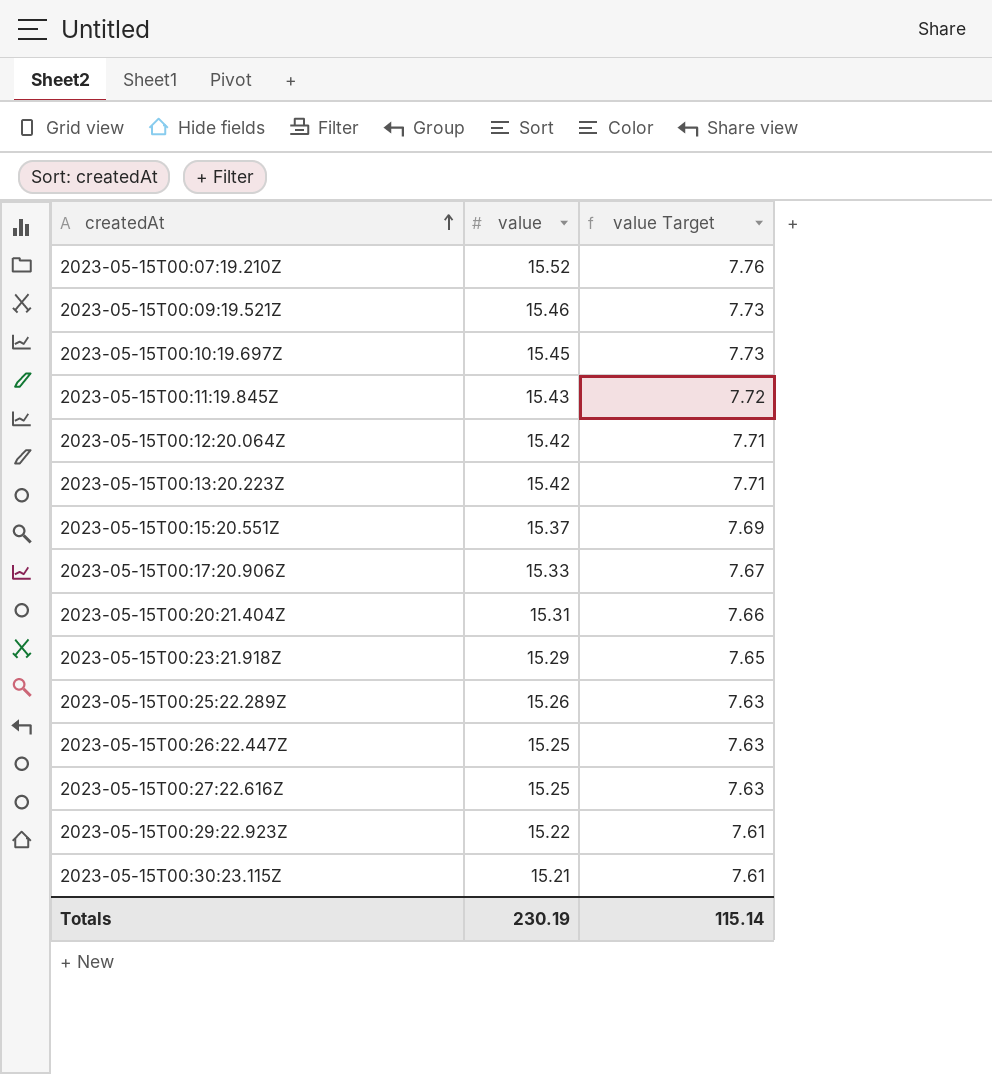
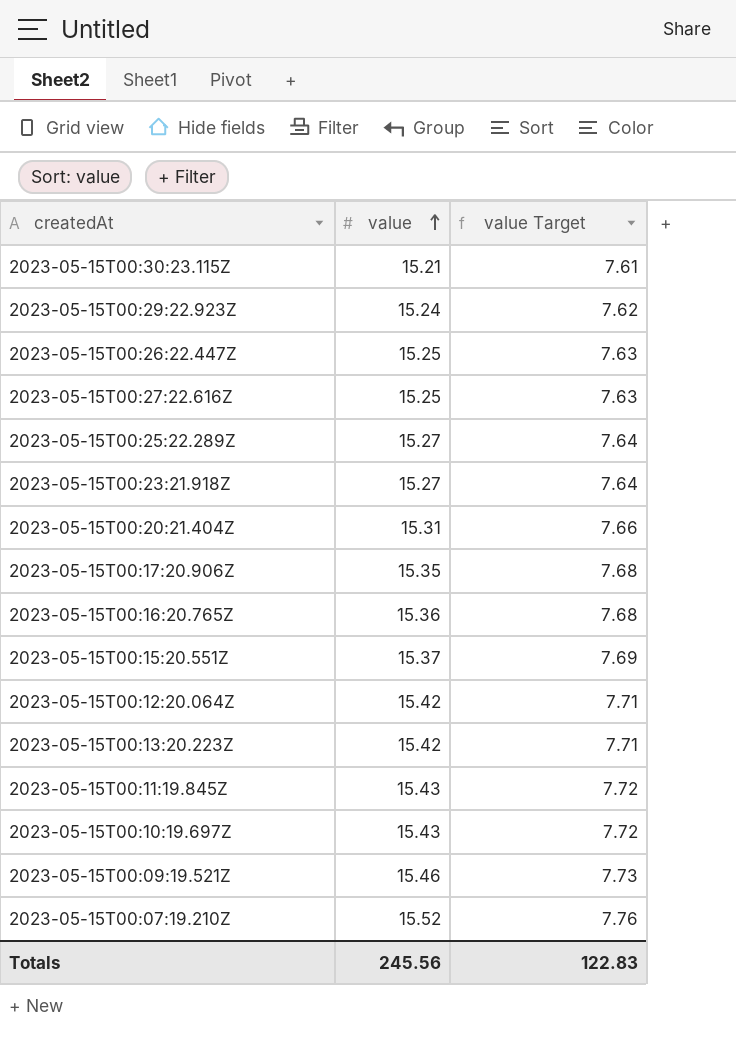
row order: createdAt ascending -> value ascending
2023-05-15T00:29:22.923Z | value: 15.22 -> 15.24
2023-05-15T00:29:22.923Z | value Target: 7.61 -> 7.62
2023-05-15T00:25:22.289Z | value: 15.26 -> 15.27
2023-05-15T00:25:22.289Z | value Target: 7.63 -> 7.64
2023-05-15T00:23:21.918Z | value: 15.29 -> 15.27
2023-05-15T00:23:21.918Z | value Target: 7.65 -> 7.64
2023-05-15T00:17:20.906Z | value: 15.33 -> 15.35
2023-05-15T00:17:20.906Z | value Target: 7.67 -> 7.68
row 2023-05-15T00:16:20.765Z: none -> 15.36 | 7.68
2023-05-15T00:10:19.697Z | value: 15.45 -> 15.43
2023-05-15T00:10:19.697Z | value Target: 7.73 -> 7.72
Totals | value: 230.19 -> 245.56
Totals | value Target: 115.14 -> 122.83

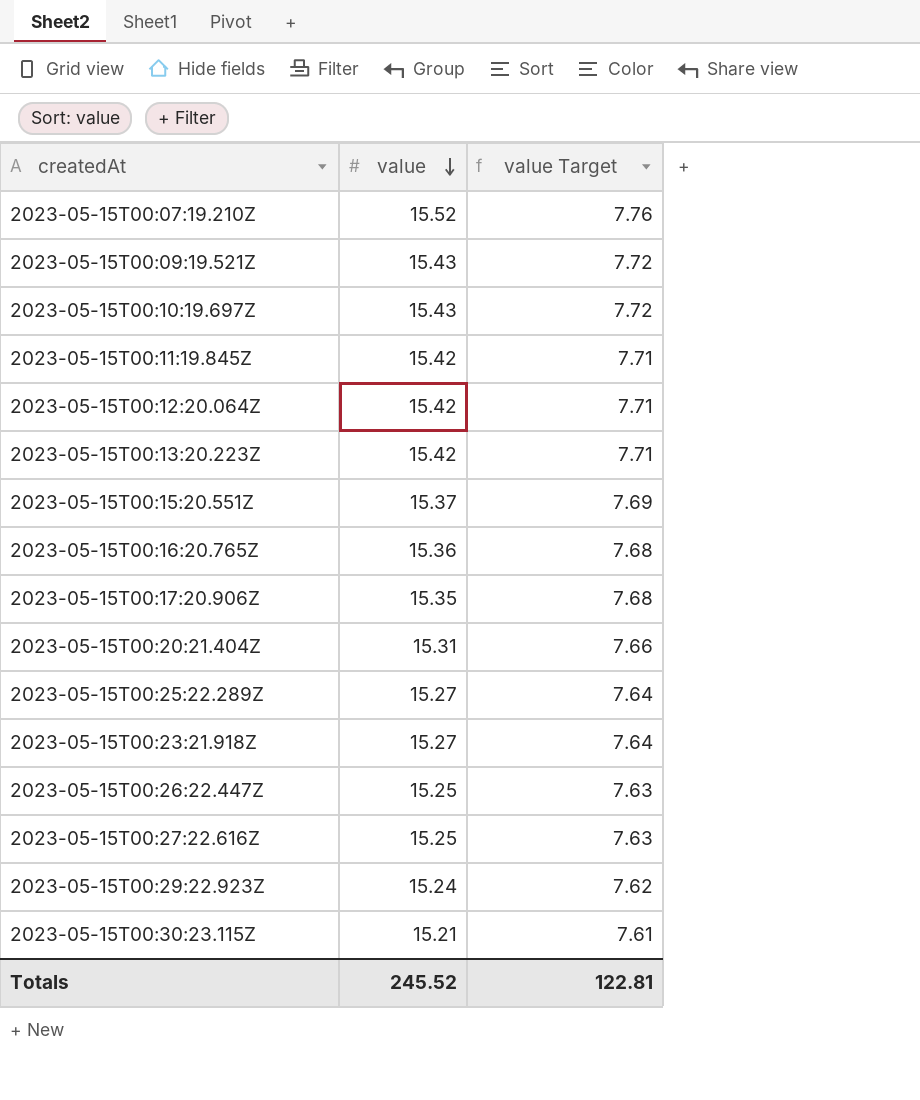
row order: value ascending -> value descending
2023-05-15T00:09:19.521Z | value: 15.46 -> 15.43
2023-05-15T00:09:19.521Z | value Target: 7.73 -> 7.72
2023-05-15T00:11:19.845Z | value: 15.43 -> 15.42
2023-05-15T00:11:19.845Z | value Target: 7.72 -> 7.71
Totals | value: 245.56 -> 245.52
Totals | value Target: 122.83 -> 122.81

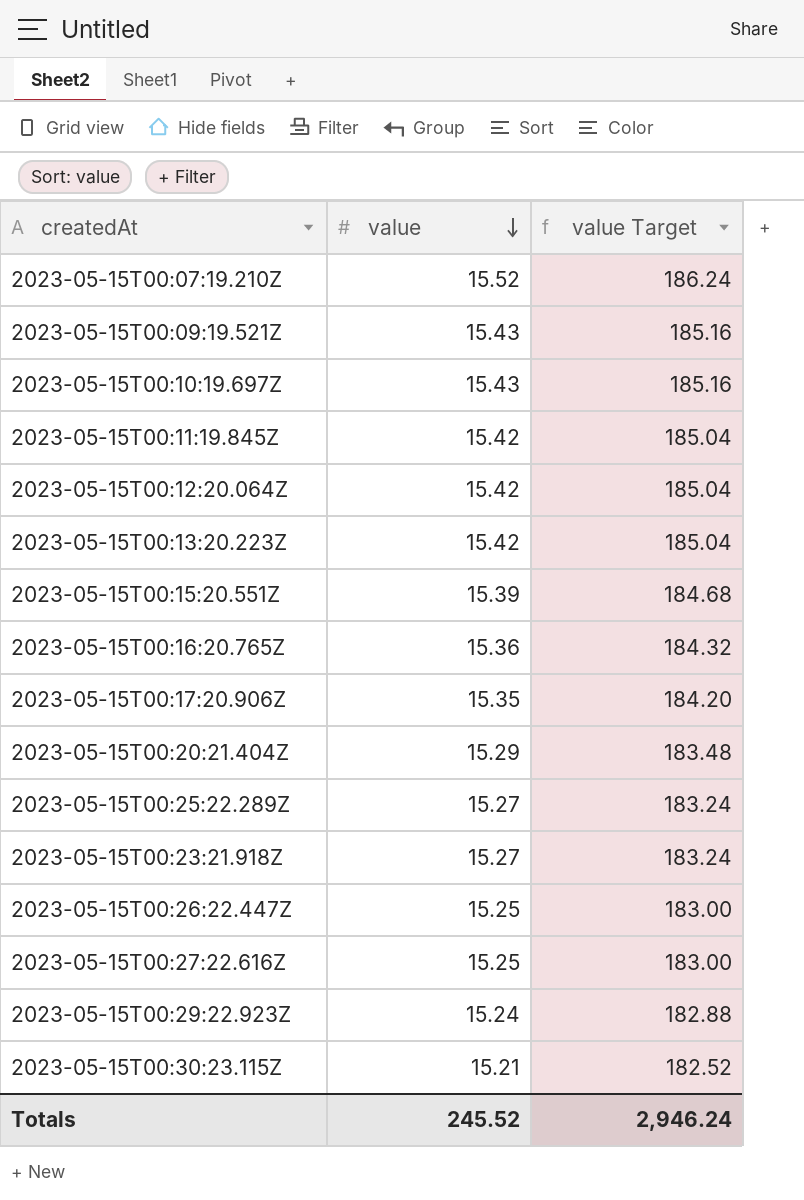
column value Target | formula: [value] * 0.5 -> [value] * 12
2023-05-15T00:15:20.551Z | value: 15.37 -> 15.39
2023-05-15T00:20:21.404Z | value: 15.31 -> 15.29
Totals | value Target: 122.81 -> 2,946.24

